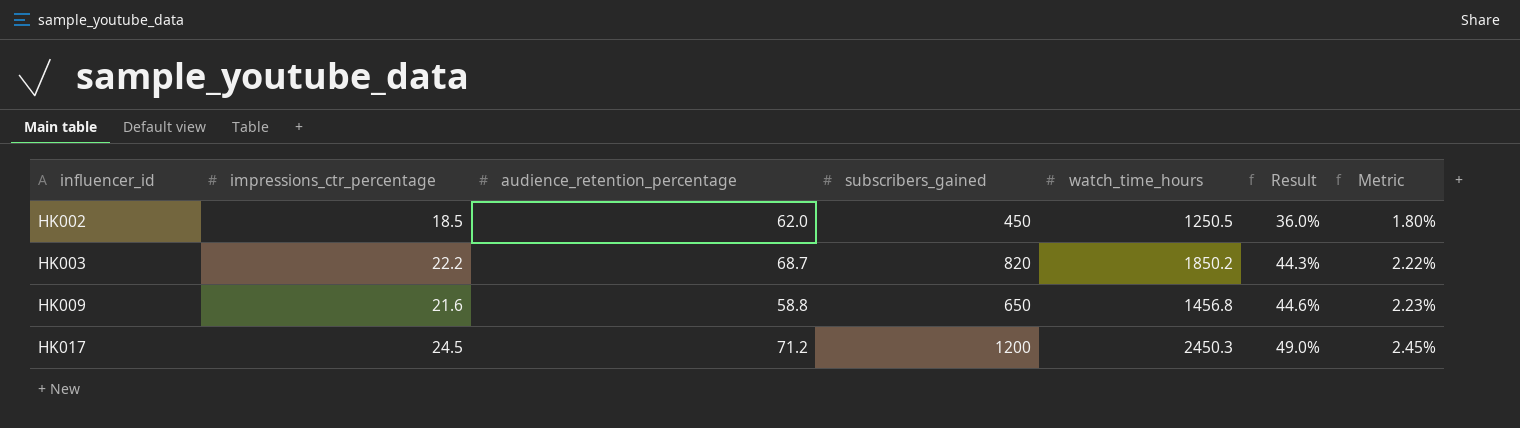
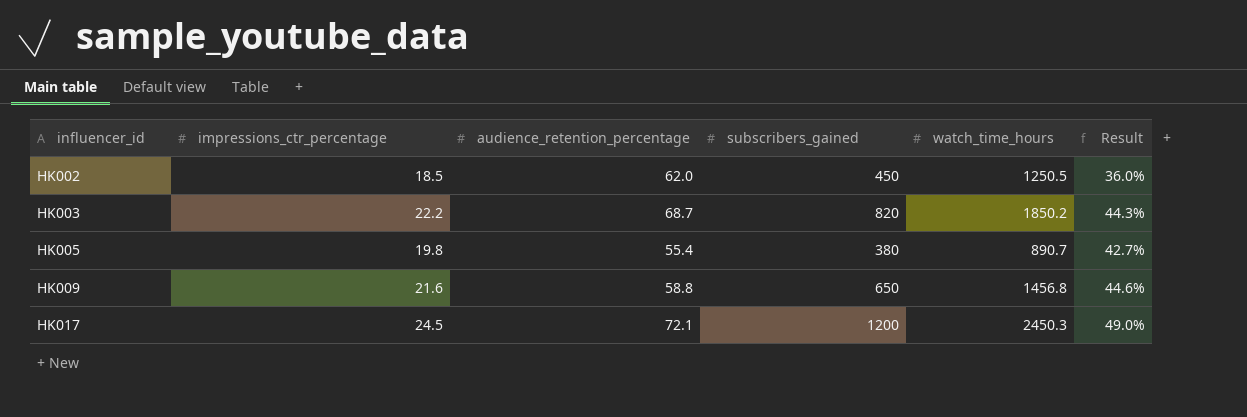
column Metric | formula: [Result] * 0.05 -> none
row HK005: none -> 19.8 | 55.4 | 380 | 890.7 | 42.7%
HK017 | audience_retention_percentage: 71.2 -> 72.1

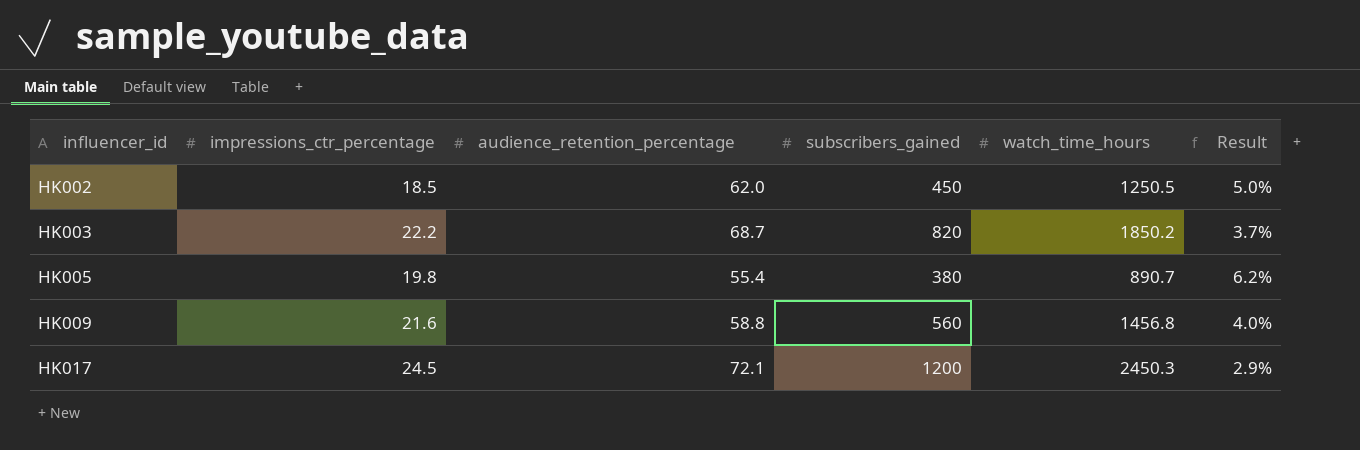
column Result | formula: [subscribers_gained] / [watch_time_hours] -> [audience_retention_percentage] / [watch_time_hours]
HK009 | subscribers_gained: 650 -> 560

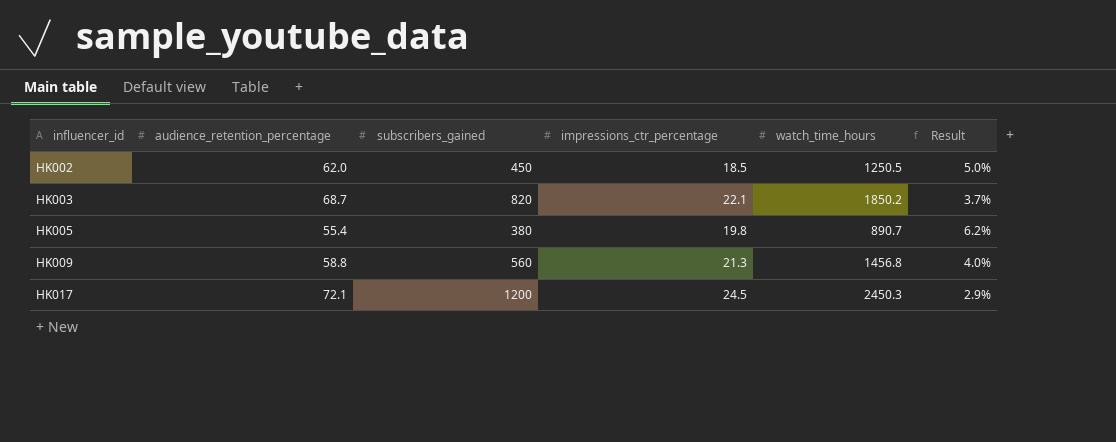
column impressions_ctr_percentage | position: 2 -> 4
HK003 | impressions_ctr_percentage: 22.2 -> 22.1
HK009 | impressions_ctr_percentage: 21.6 -> 21.3

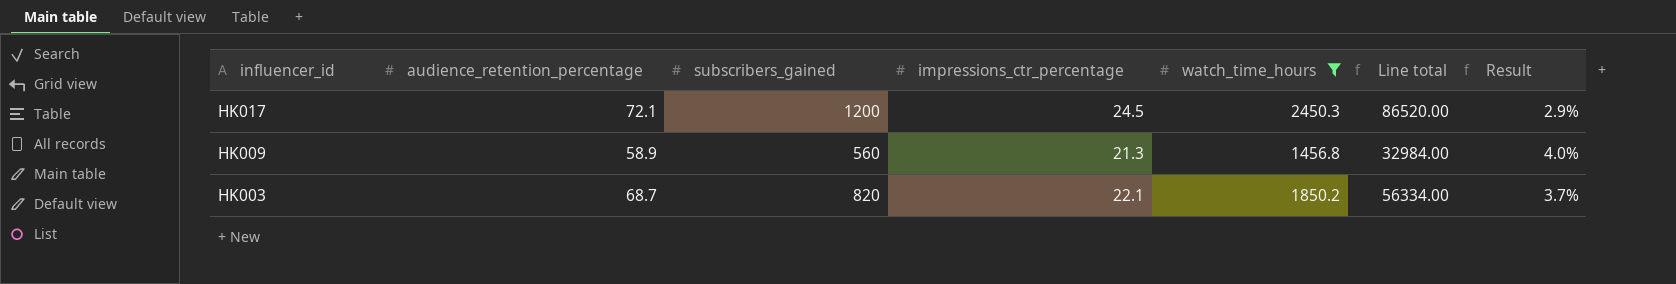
filter: none -> watch_time_hours >= 1456.8
row order: influencer_id ascending -> influencer_id descending
column Line total | formula: none -> [audience_retention_percentage] * [subscribers_gained]
HK009 | audience_retention_percentage: 58.8 -> 58.9

